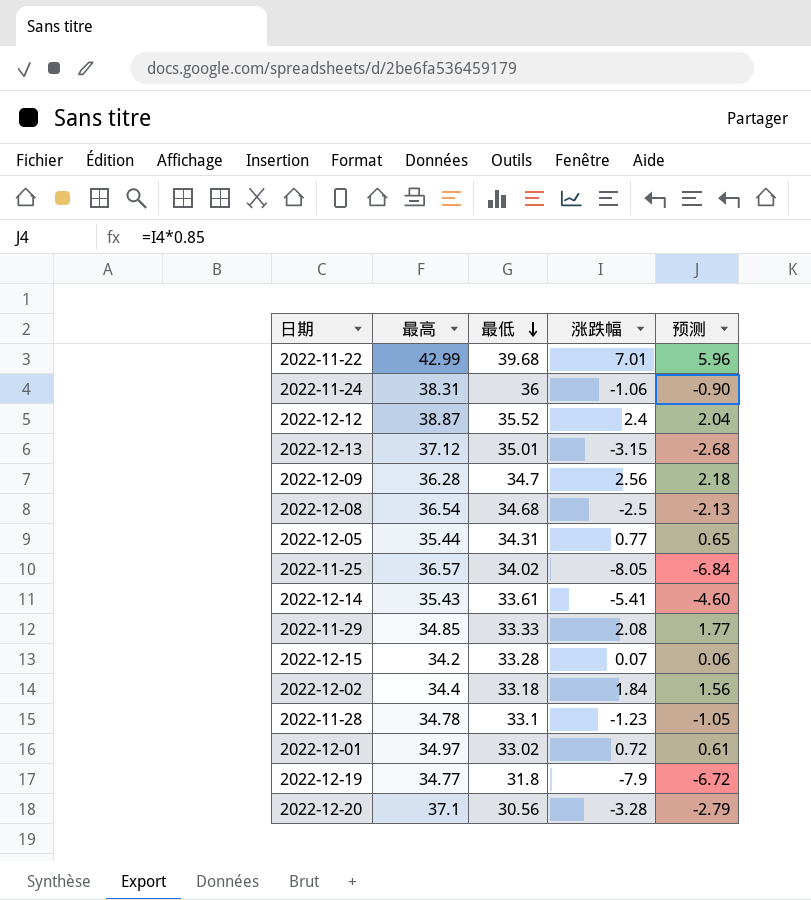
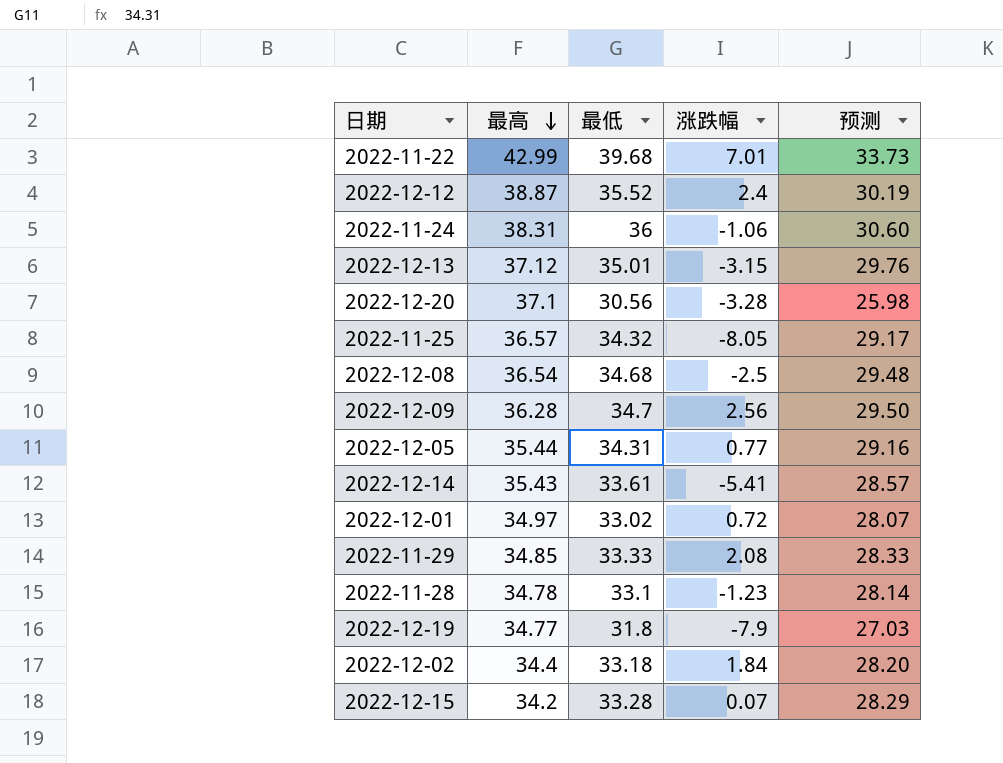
row order: 最低 descending -> 最高 descending
column 预测 | formula: [涨跌幅] * 0.85 -> [最低] * 0.85
2022-11-25 | 最低: 34.02 -> 34.32

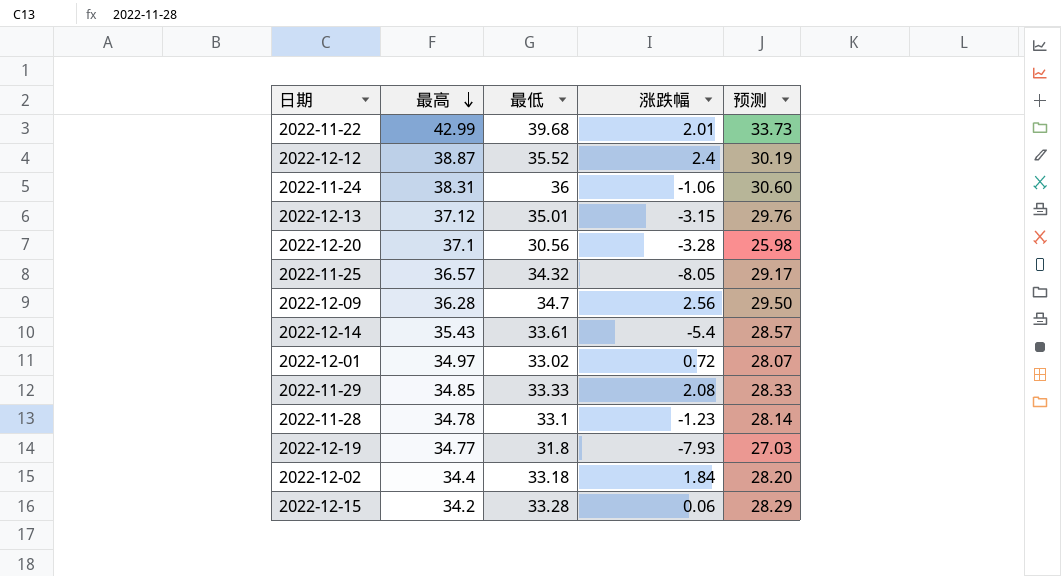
row 2022-12-08: 36.54 | 34.68 | -2.5 | 29.48 -> none
row 2022-12-05: 35.44 | 34.31 | 0.77 | 29.16 -> none
2022-11-22 | 涨跌幅: 7.01 -> 2.01
2022-12-14 | 涨跌幅: -5.41 -> -5.4
2022-12-19 | 涨跌幅: -7.9 -> -7.93
2022-12-15 | 涨跌幅: 0.07 -> 0.06

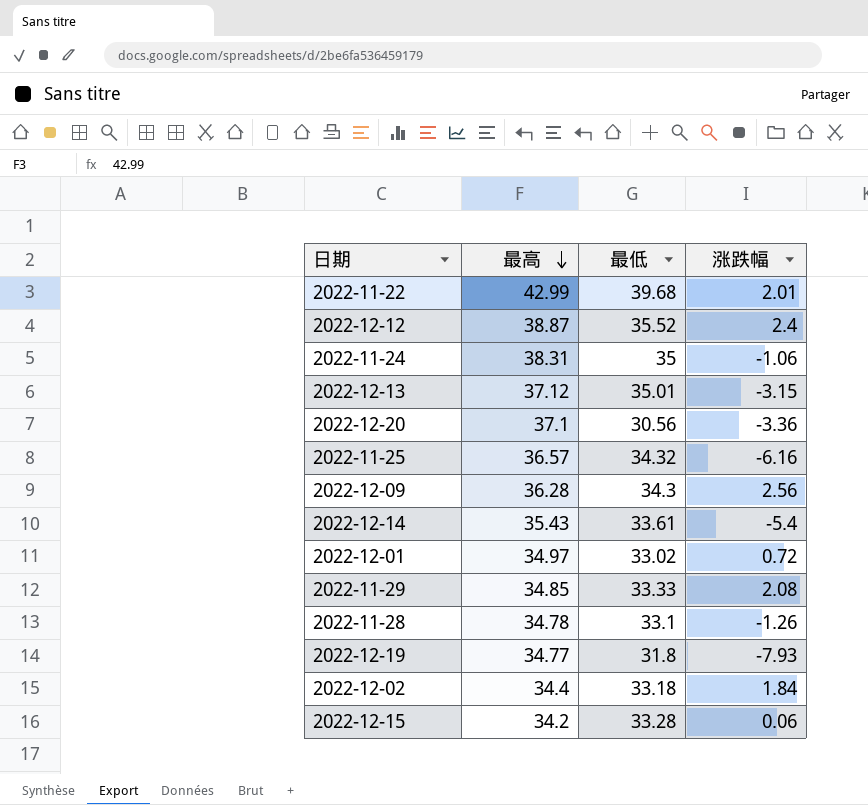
column 预测 | formula: [最低] * 0.85 -> none
2022-11-24 | 最低: 36 -> 35
2022-12-20 | 涨跌幅: -3.28 -> -3.36
2022-11-25 | 涨跌幅: -8.05 -> -6.16
2022-12-09 | 最低: 34.7 -> 34.3
2022-11-28 | 涨跌幅: -1.23 -> -1.26

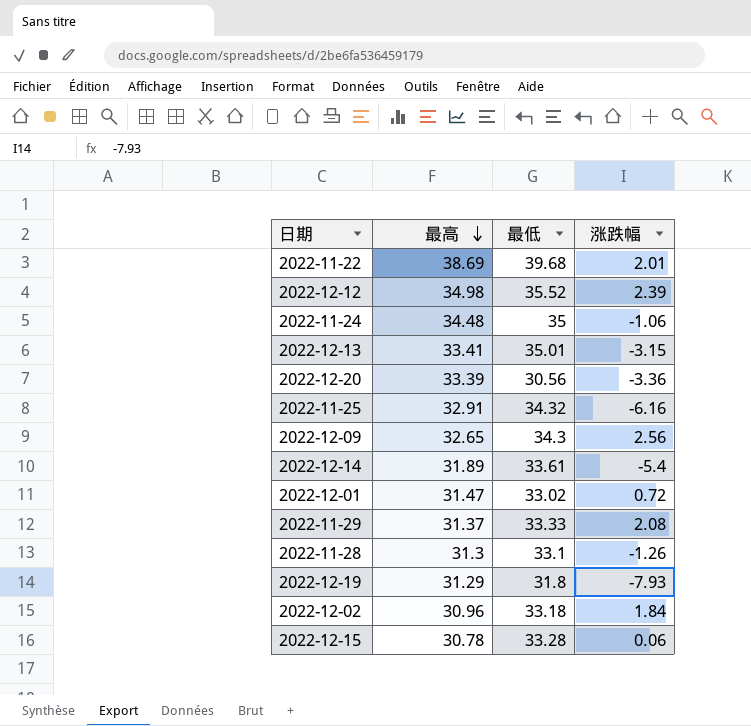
2022-11-22 | 最高: 42.99 -> 38.69
2022-12-12 | 最高: 38.87 -> 34.98
2022-12-12 | 涨跌幅: 2.4 -> 2.39
2022-11-24 | 最高: 38.31 -> 34.48
2022-12-13 | 最高: 37.12 -> 33.41
2022-12-20 | 最高: 37.1 -> 33.39
2022-11-25 | 最高: 36.57 -> 32.91
2022-12-09 | 最高: 36.28 -> 32.65
2022-12-14 | 最高: 35.43 -> 31.89
2022-12-01 | 最高: 34.97 -> 31.47
2022-11-29 | 最高: 34.85 -> 31.37
2022-11-28 | 最高: 34.78 -> 31.3
2022-12-19 | 最高: 34.77 -> 31.29
2022-12-02 | 最高: 34.4 -> 30.96
2022-12-15 | 最高: 34.2 -> 30.78

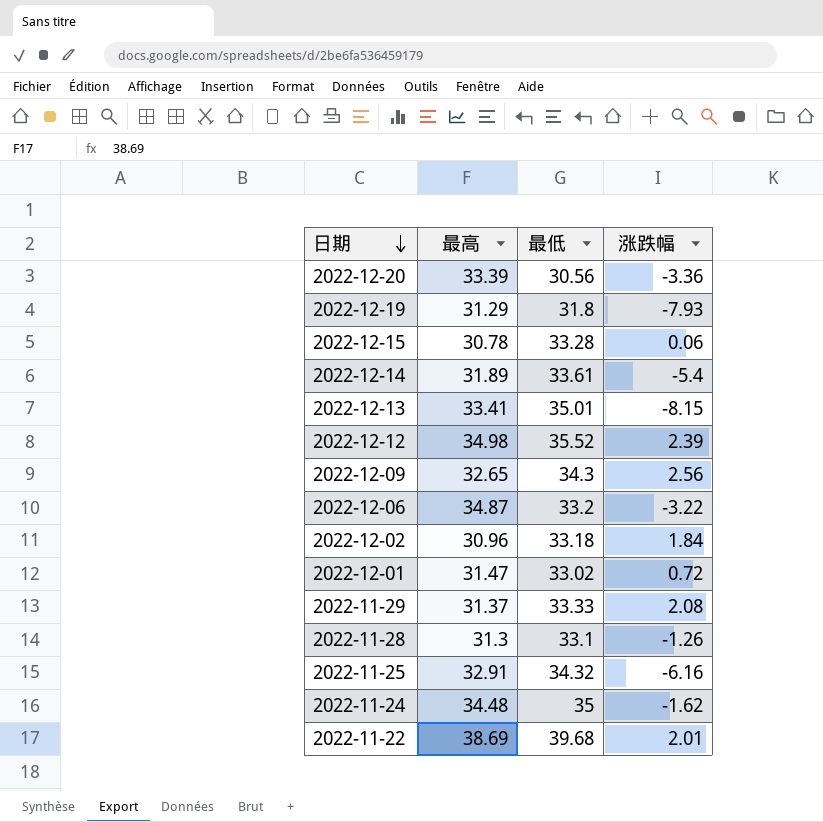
row order: 最高 descending -> 日期 descending
2022-12-13 | 涨跌幅: -3.15 -> -8.15
row 2022-12-06: none -> 34.87 | 33.2 | -3.22
2022-11-24 | 涨跌幅: -1.06 -> -1.62

